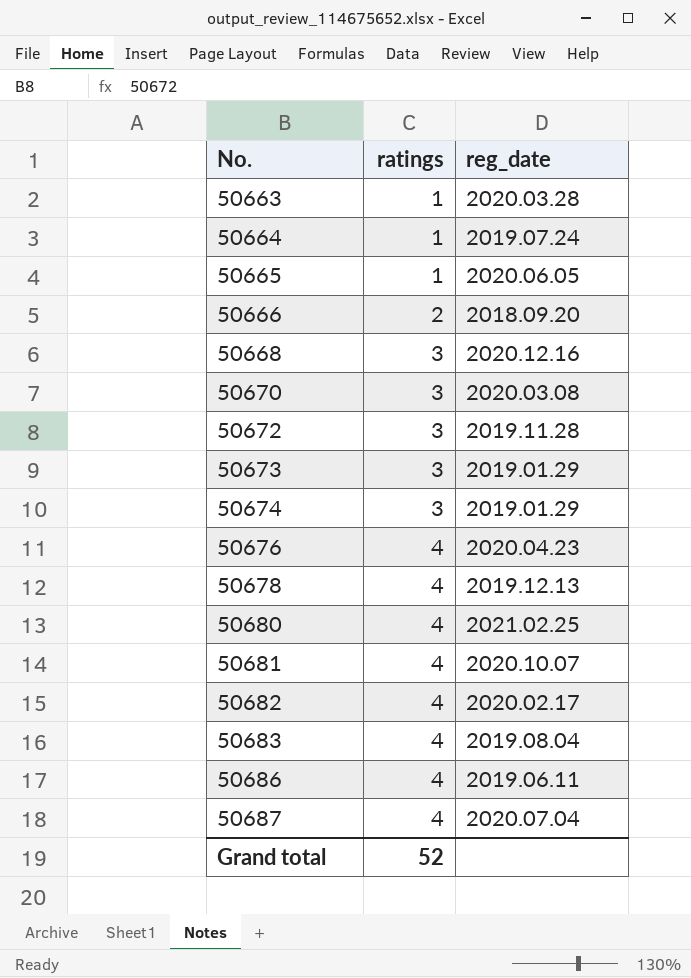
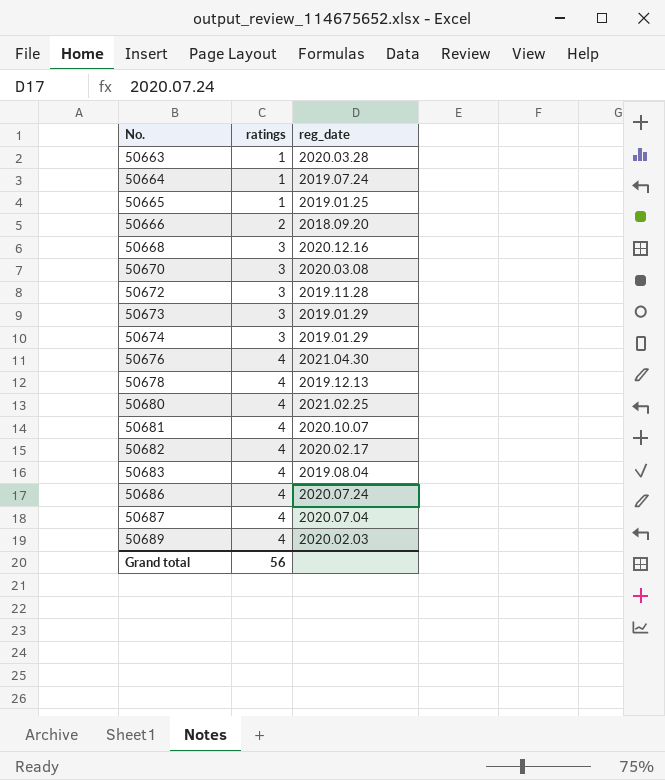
50665 | reg_date: 2020.06.05 -> 2019.01.25
50676 | reg_date: 2020.04.23 -> 2021.04.30
50686 | reg_date: 2019.06.11 -> 2020.07.24
row 50689: none -> 4 | 2020.02.03
Grand total | ratings: 52 -> 56

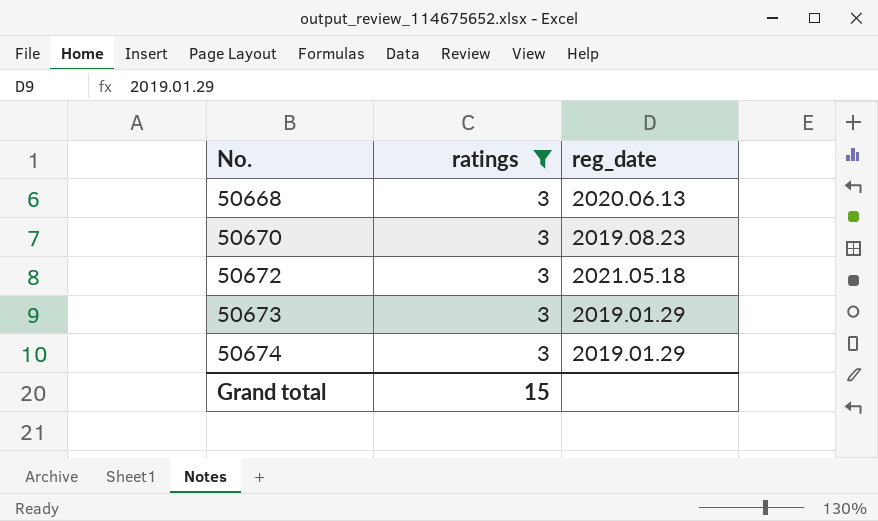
filter: none -> ratings = 3
50668 | reg_date: 2020.12.16 -> 2020.06.13
50670 | reg_date: 2020.03.08 -> 2019.08.23
50672 | reg_date: 2019.11.28 -> 2021.05.18
Grand total | ratings: 56 -> 15

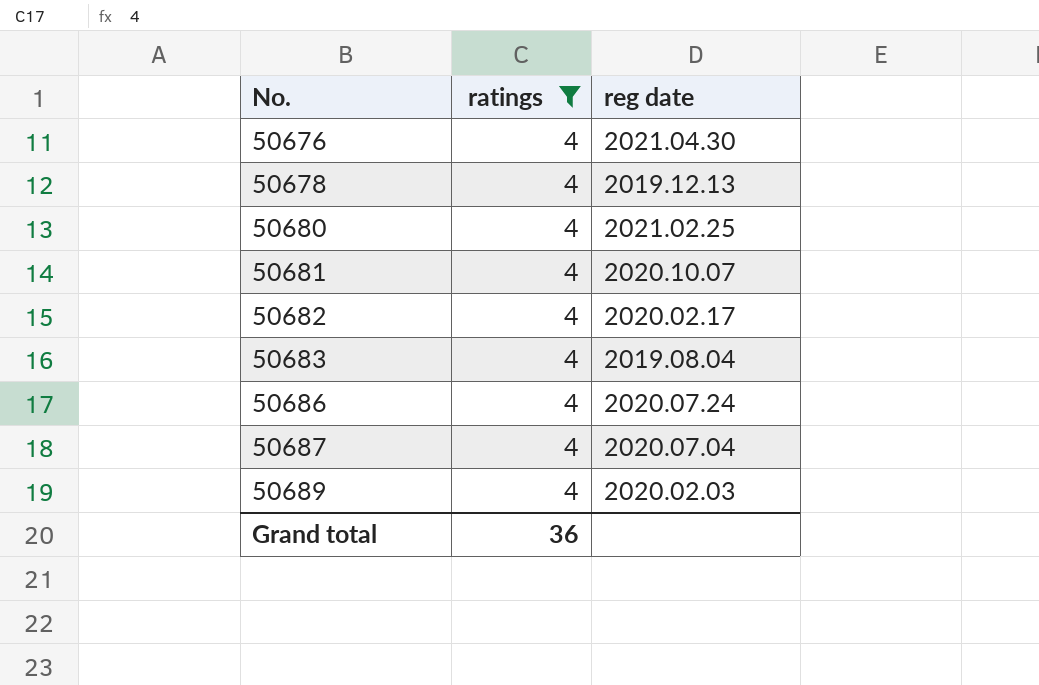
filter: ratings = 3 -> ratings = 4
column name: reg_date -> reg date
Grand total | ratings: 15 -> 36

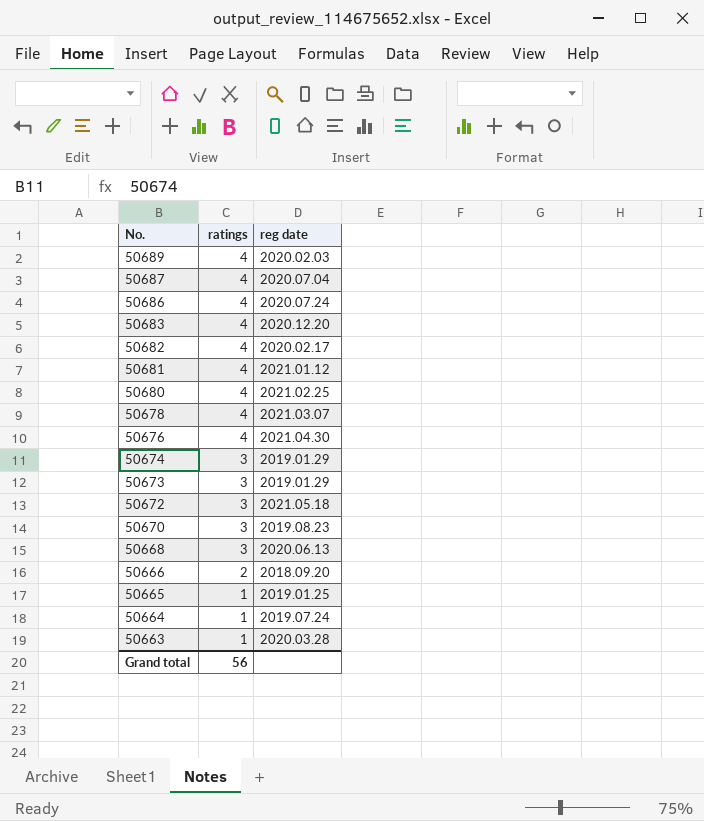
filter: ratings = 4 -> none
row order: No. ascending -> No. descending
50683 | reg date: 2019.08.04 -> 2020.12.20
50681 | reg date: 2020.10.07 -> 2021.01.12
50678 | reg date: 2019.12.13 -> 2021.03.07
Grand total | ratings: 36 -> 56

